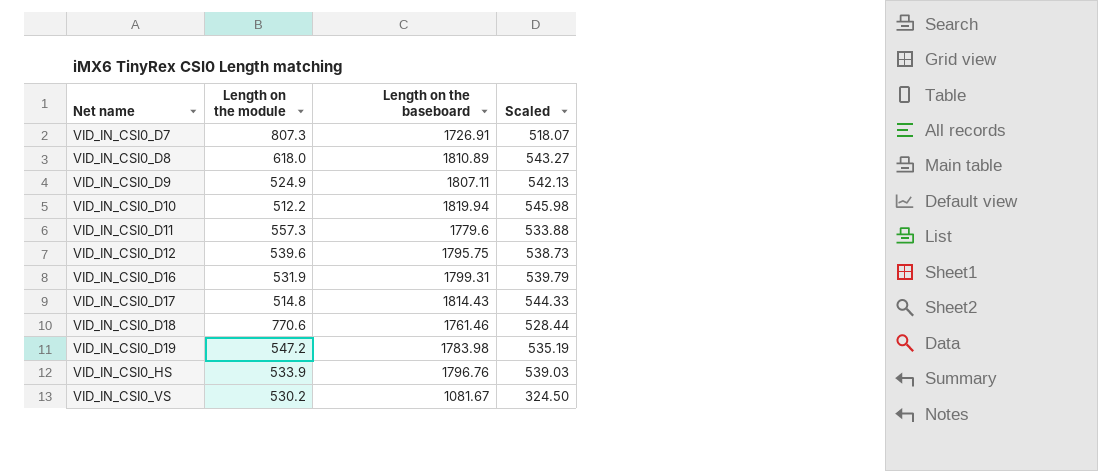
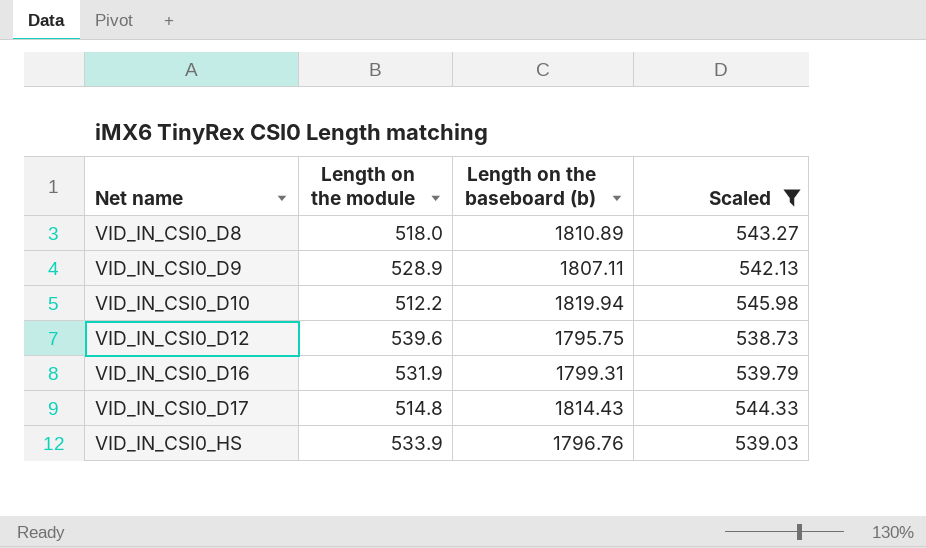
filter: none -> Scaled >= 538.73
column name: Length on the baseboard -> Length on the baseboard (b)
VID_IN_CSI0_D8 | Length on the module: 618.0 -> 518.0
VID_IN_CSI0_D9 | Length on the module: 524.9 -> 528.9

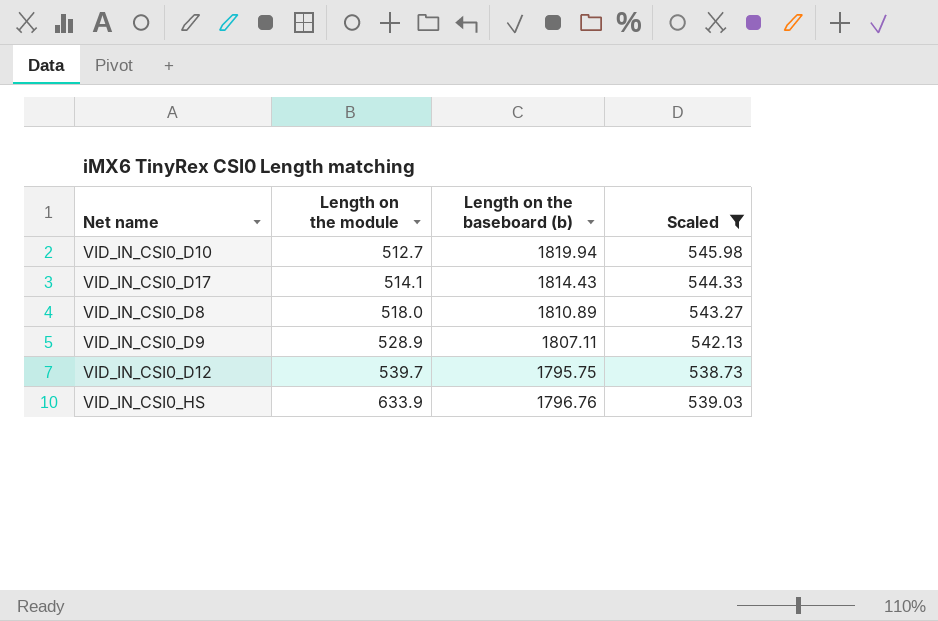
row order: Net name ascending -> Length on the module ascending
row VID_IN_CSI0_D16: 531.9 | 1799.31 | 539.79 -> none
VID_IN_CSI0_D10 | Length on the module: 512.2 -> 512.7
VID_IN_CSI0_D17 | Length on the module: 514.8 -> 514.1
VID_IN_CSI0_D12 | Length on the module: 539.6 -> 539.7
VID_IN_CSI0_HS | Length on the module: 533.9 -> 633.9

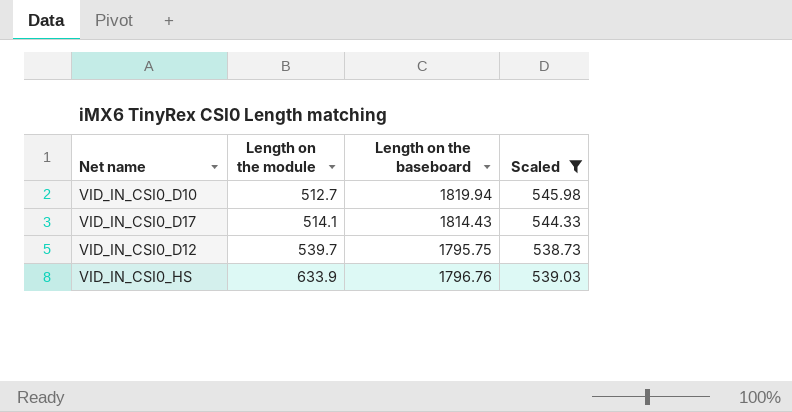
column name: Length on the baseboard (b) -> Length on the baseboard
row VID_IN_CSI0_D8: 518.0 | 1810.89 | 543.27 -> none
row VID_IN_CSI0_D9: 528.9 | 1807.11 | 542.13 -> none

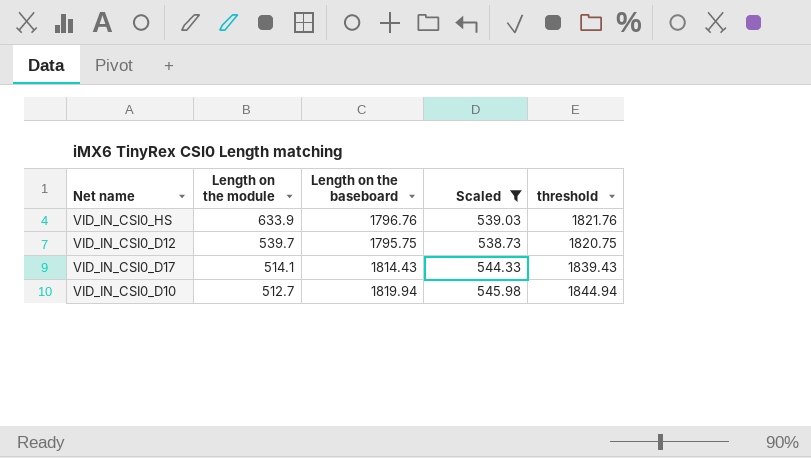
row order: Length on the module ascending -> Length on the module descending
column threshold | formula: none -> [Length on the baseboard] + 25

